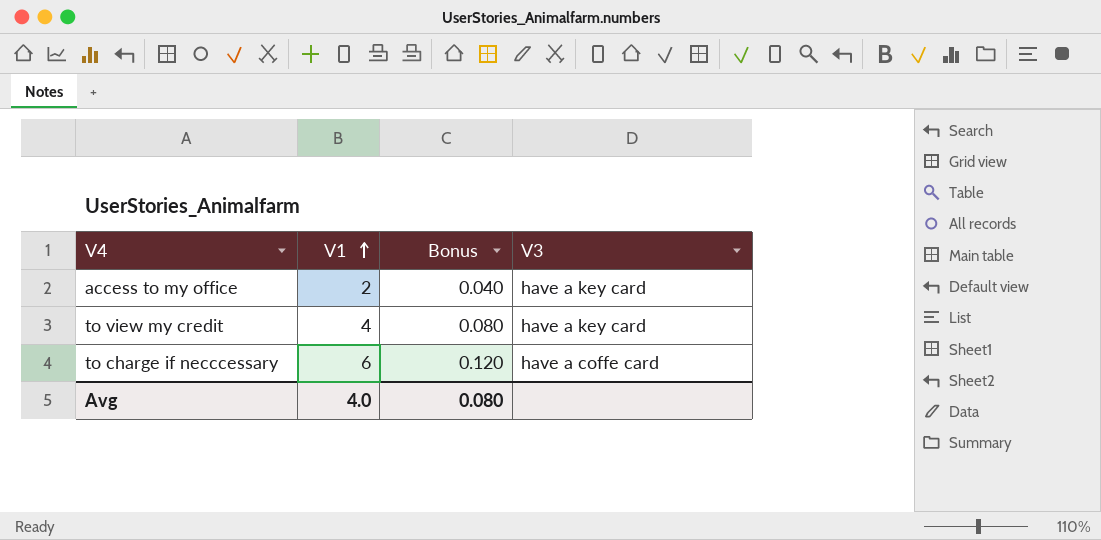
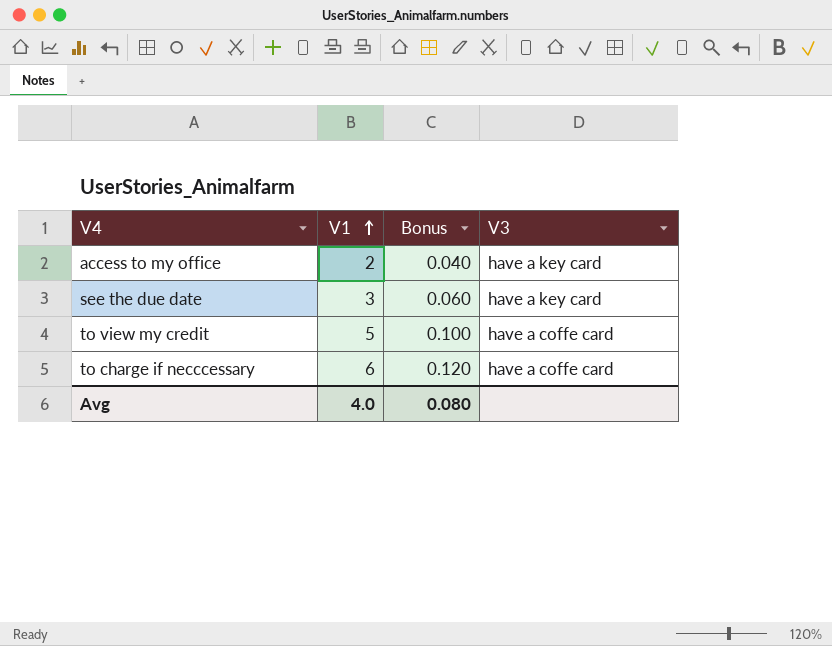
row see the due date: none -> 3 | 0.060 | have a key card
to view my credit | V1: 4 -> 5
to view my credit | Bonus: 0.080 -> 0.100
to view my credit | V3: have a key card -> have a coffe card

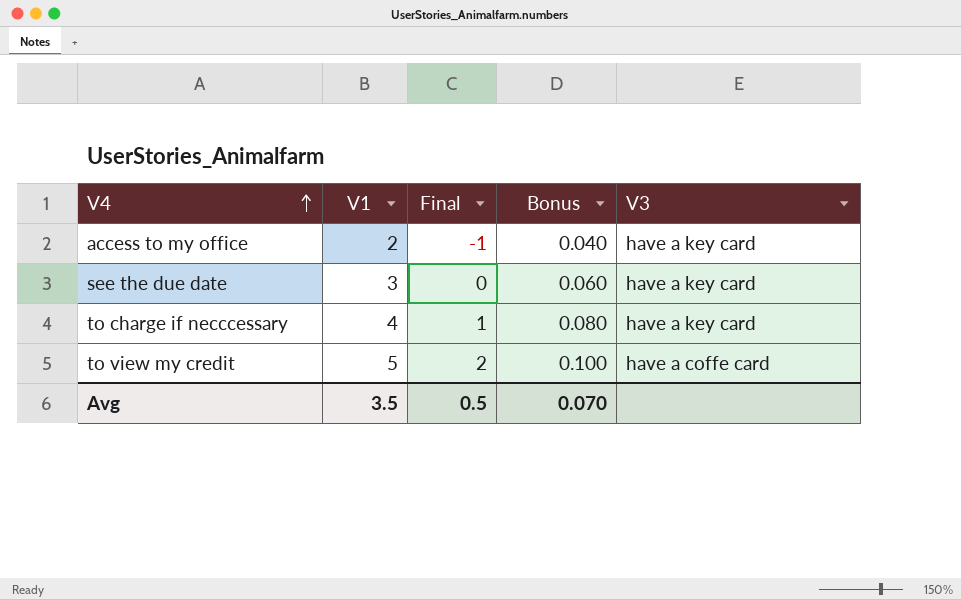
row order: V1 ascending -> V4 ascending
column Final | formula: none -> [V1] - 3
to charge if necccessary | V1: 6 -> 4
to charge if necccessary | Bonus: 0.120 -> 0.080
to charge if necccessary | V3: have a coffe card -> have a key card
Avg | V1: 4.0 -> 3.5
Avg | Bonus: 0.080 -> 0.070

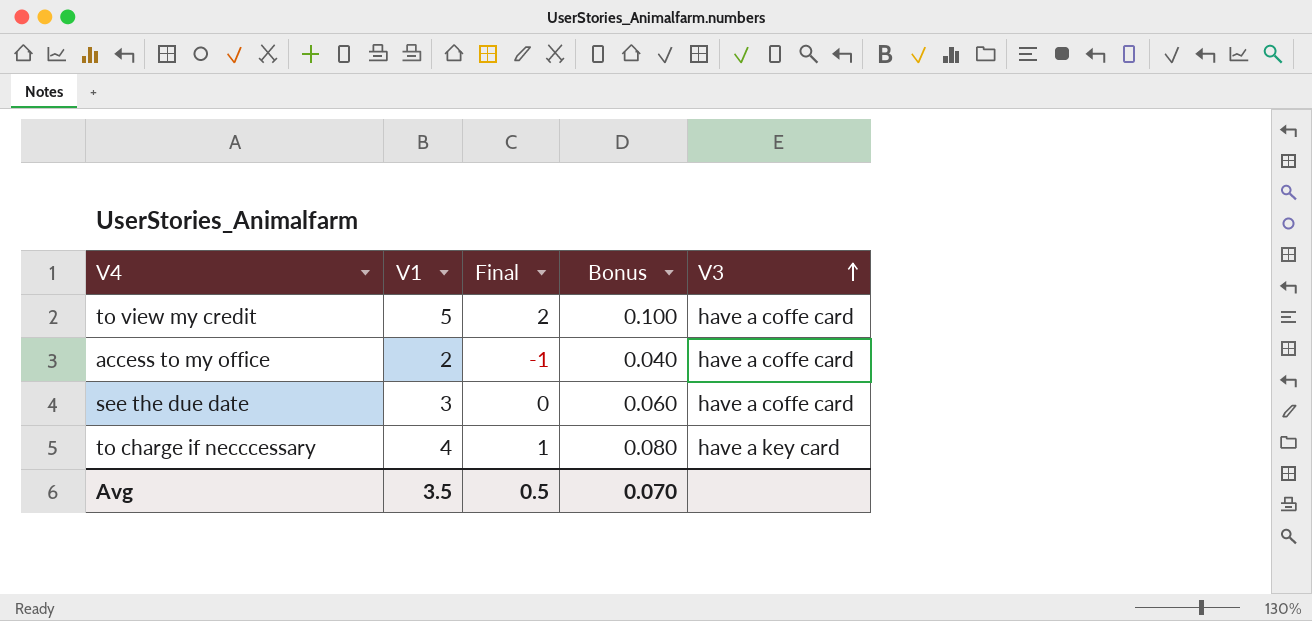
row order: V4 ascending -> V3 ascending
access to my office | V3: have a key card -> have a coffe card
see the due date | V3: have a key card -> have a coffe card

